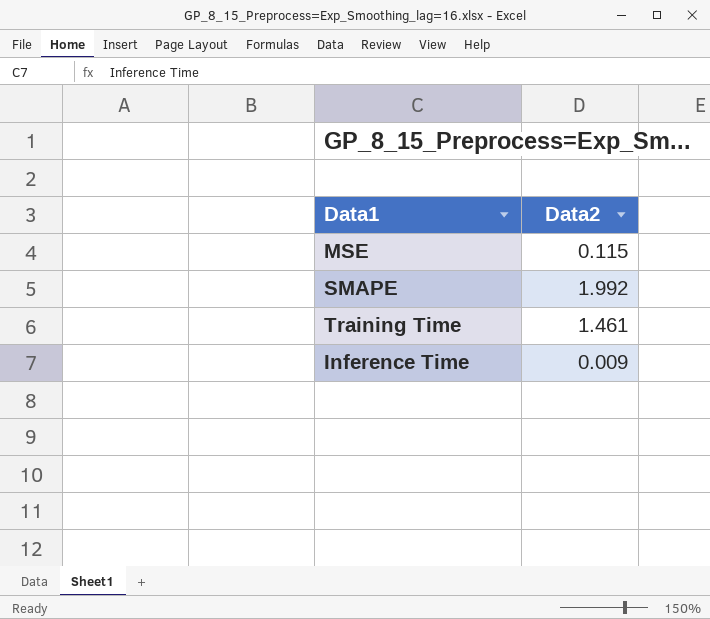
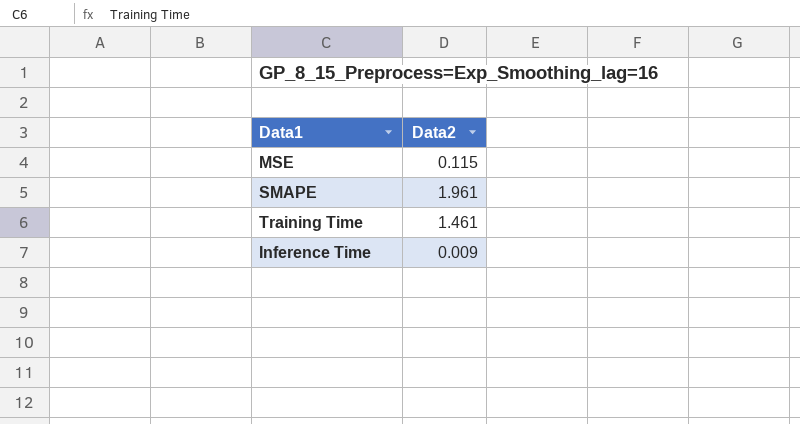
SMAPE | Data2: 1.992 -> 1.961

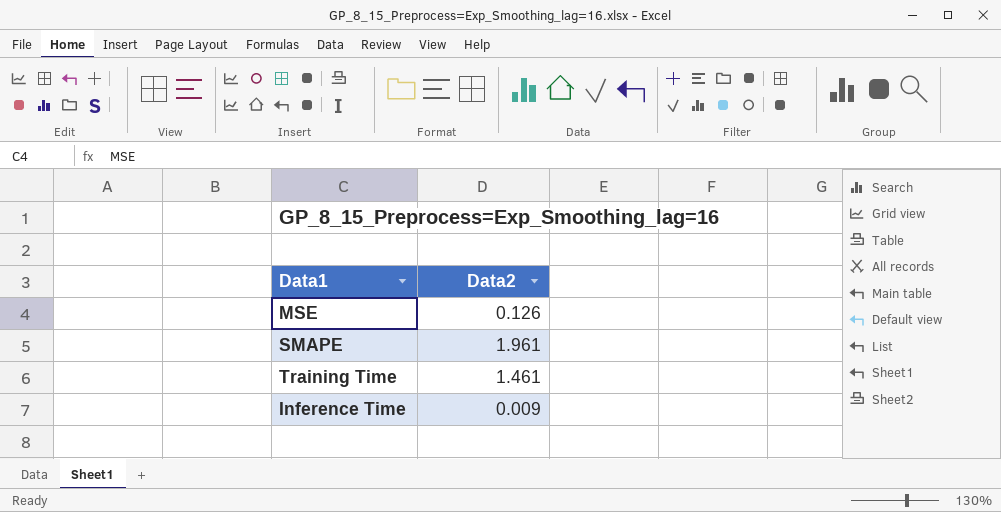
MSE | Data2: 0.115 -> 0.126

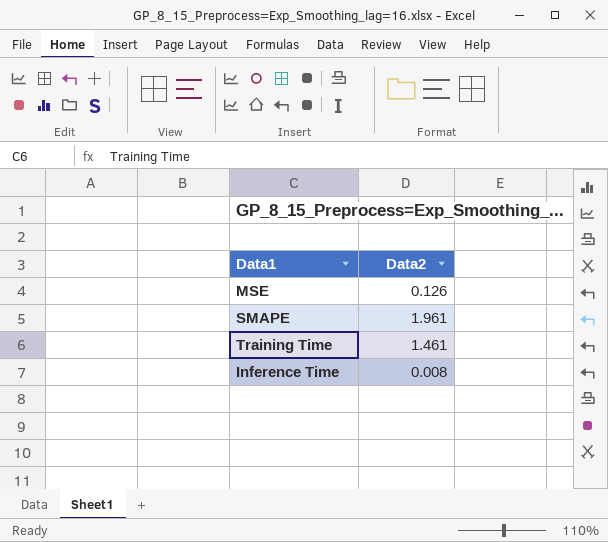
Inference Time | Data2: 0.009 -> 0.008

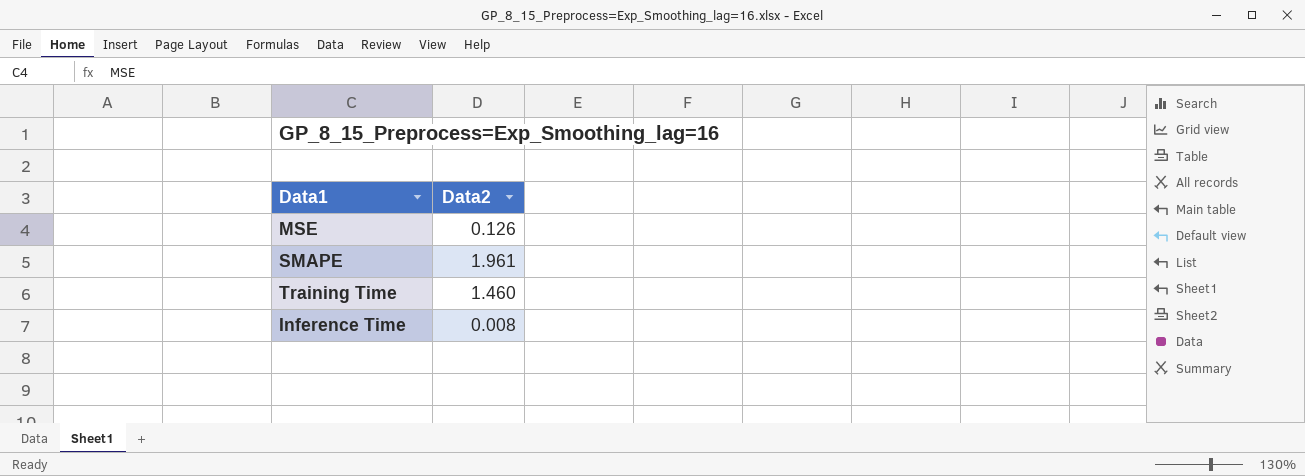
Training Time | Data2: 1.461 -> 1.460

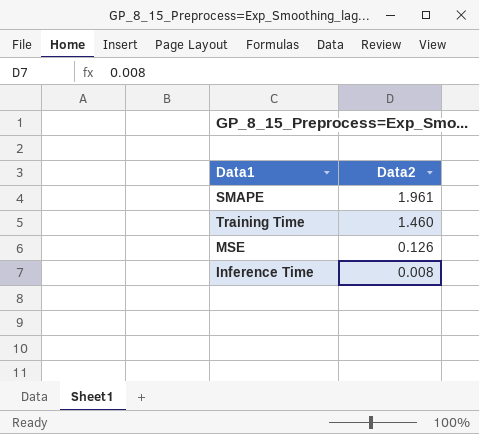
row order: none -> Data2 descending

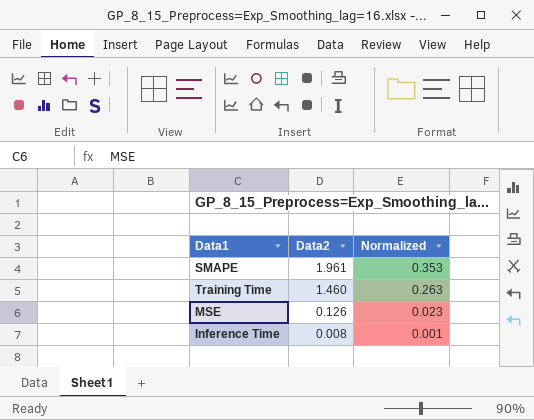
column Normalized | formula: none -> [Data2] * 0.18

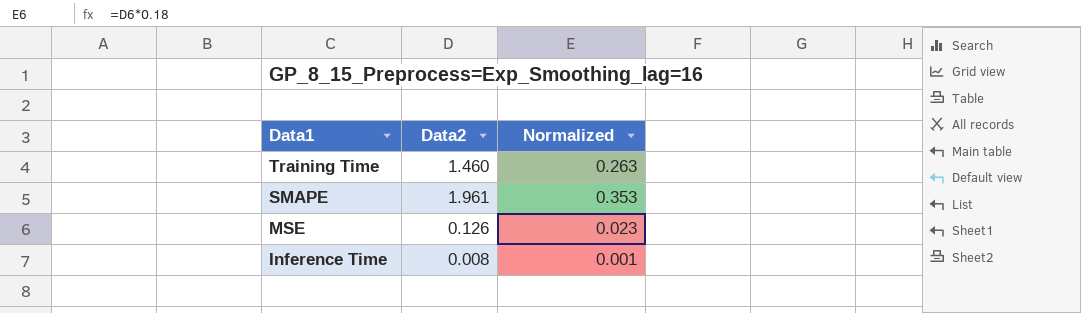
row order: Data2 descending -> Data1 descending

